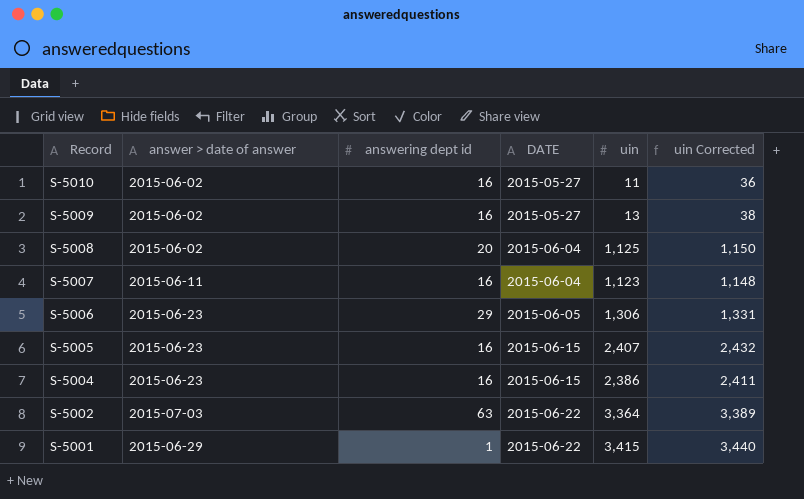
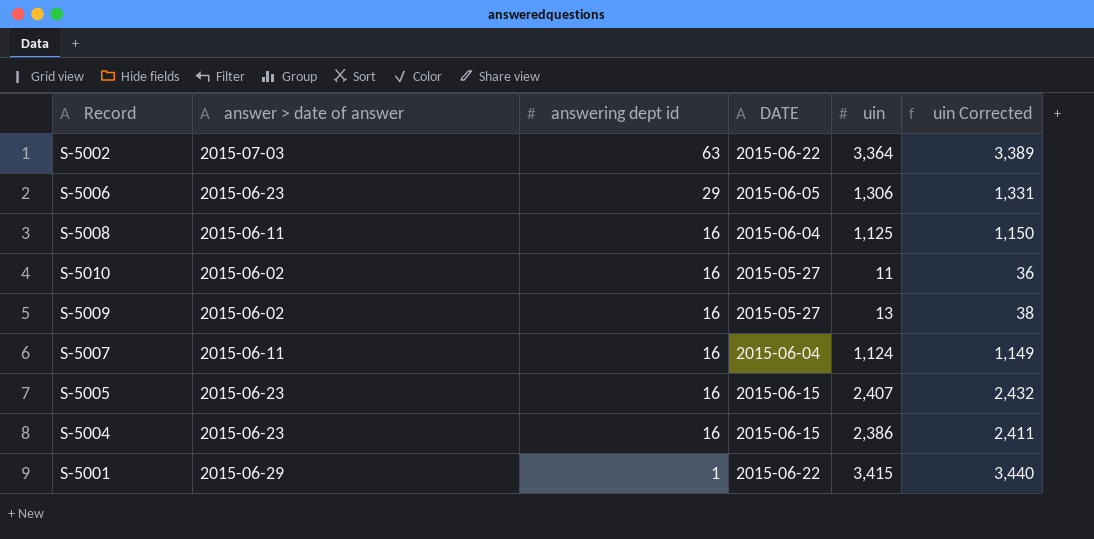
row order: Record descending -> answering dept id descending
S-5008 | answer > date of answer: 2015-06-02 -> 2015-06-11
S-5008 | answering dept id: 20 -> 16
S-5007 | uin: 1,123 -> 1,124
S-5007 | uin Corrected: 1,148 -> 1,149

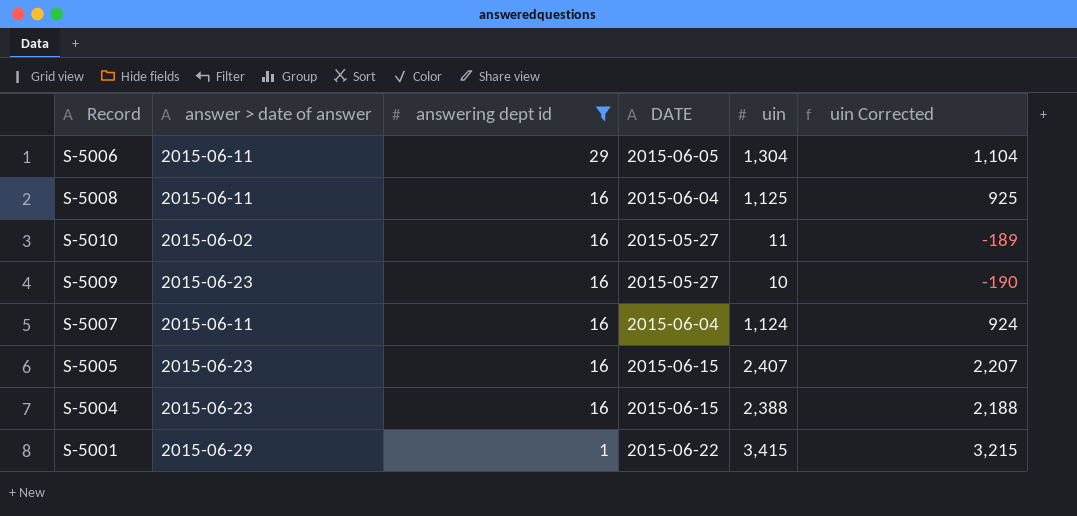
filter: none -> answering dept id != 63
column uin Corrected | formula: [uin] + 25 -> [uin] - 200
S-5006 | answer > date of answer: 2015-06-23 -> 2015-06-11
S-5006 | uin: 1,306 -> 1,304
S-5009 | answer > date of answer: 2015-06-02 -> 2015-06-23
S-5009 | uin: 13 -> 10
S-5004 | uin: 2,386 -> 2,388

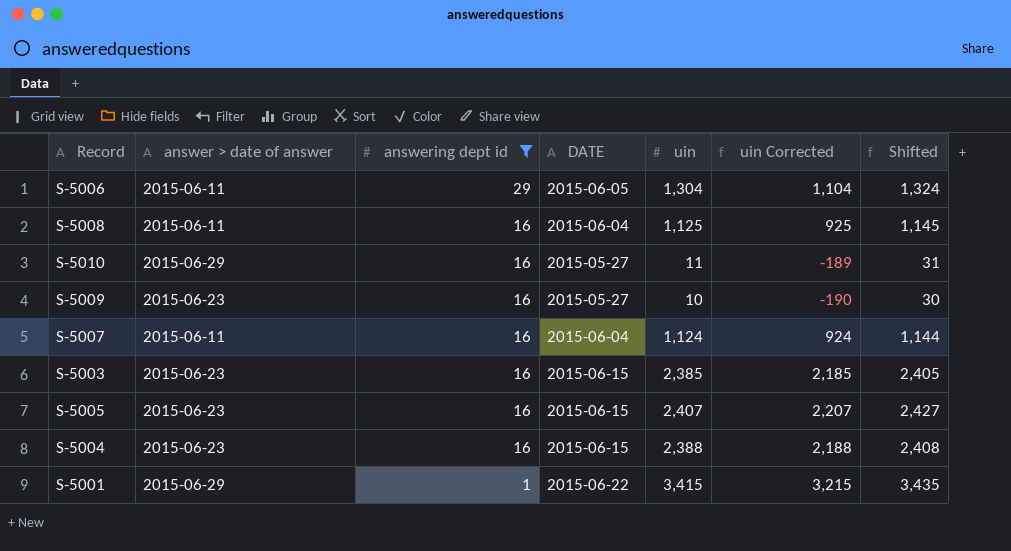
column Shifted | formula: none -> [uin] + 20
S-5010 | answer > date of answer: 2015-06-02 -> 2015-06-29
row S-5003: none -> 2015-06-23 | 16 | 2015-06-15 | 2,385 | 2,185 | 2,405

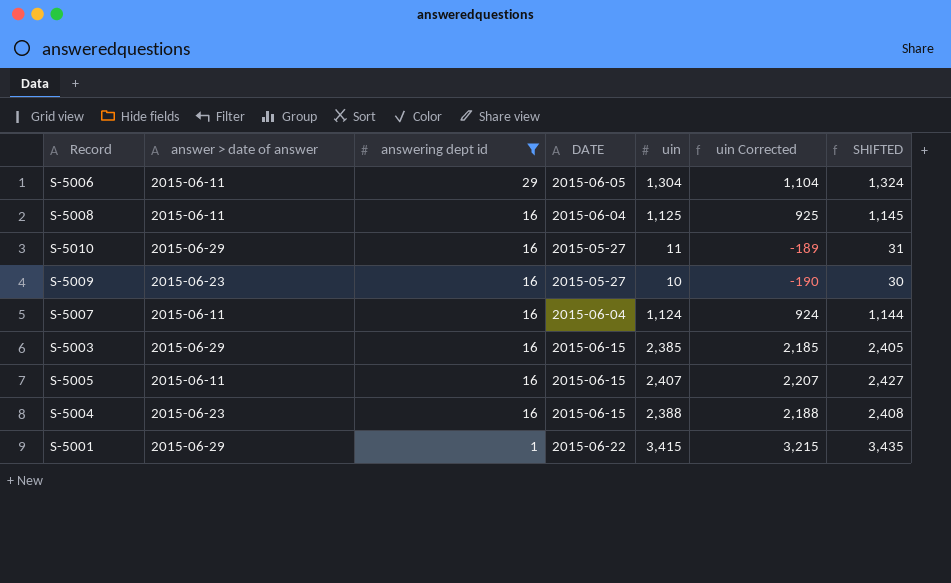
column name: Shifted -> SHIFTED
S-5003 | answer > date of answer: 2015-06-23 -> 2015-06-29
S-5005 | answer > date of answer: 2015-06-23 -> 2015-06-11

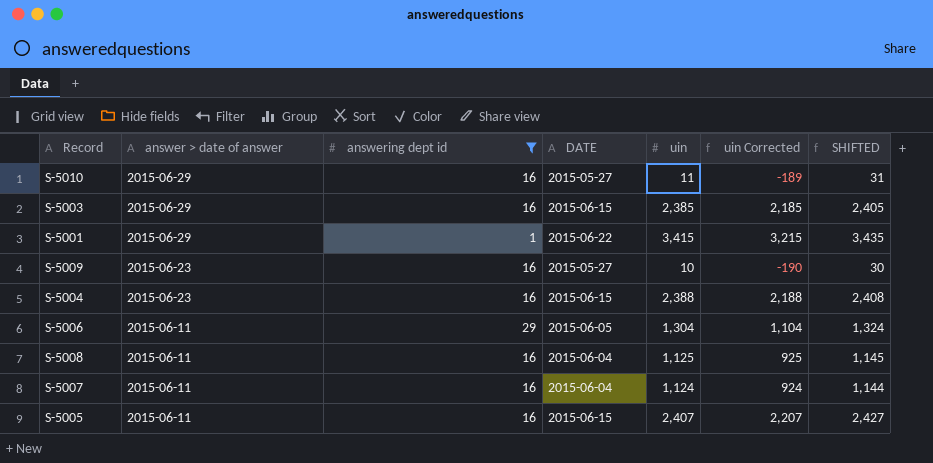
row order: answering dept id descending -> answer > date of answer descending

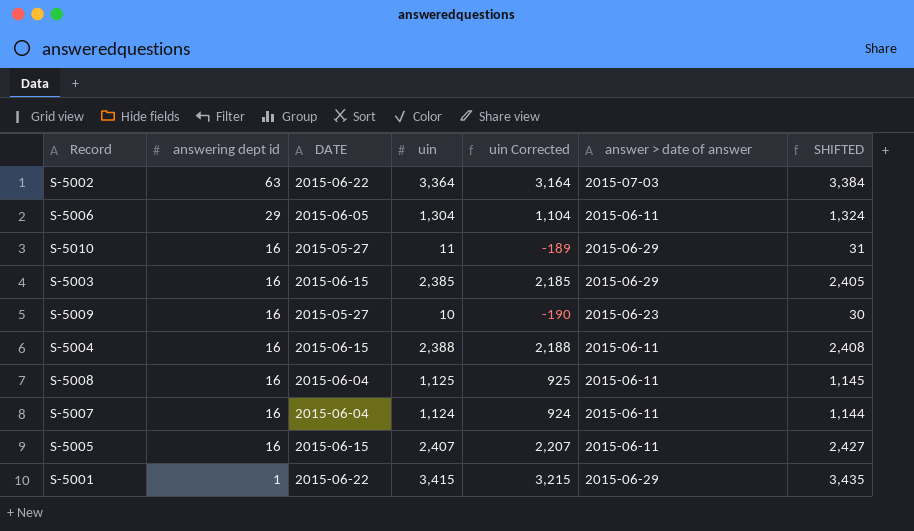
filter: answering dept id != 63 -> none
row order: answer > date of answer descending -> answering dept id descending
column answer > date of answer | position: 2 -> 6
S-5004 | answer > date of answer: 2015-06-23 -> 2015-06-11

